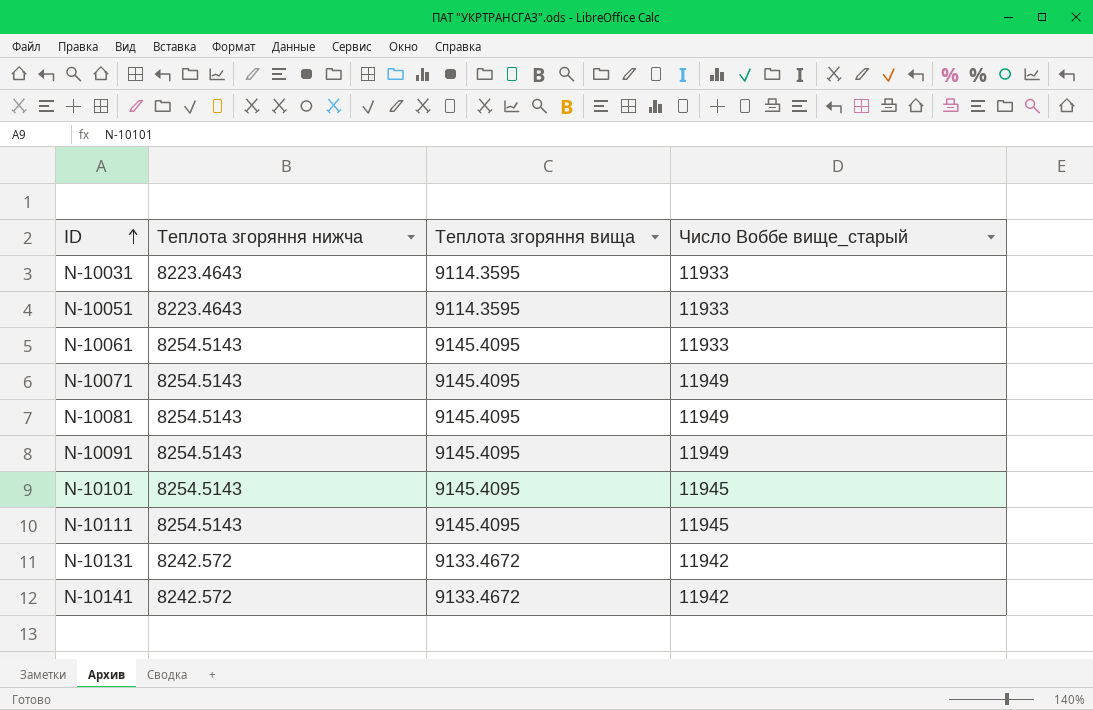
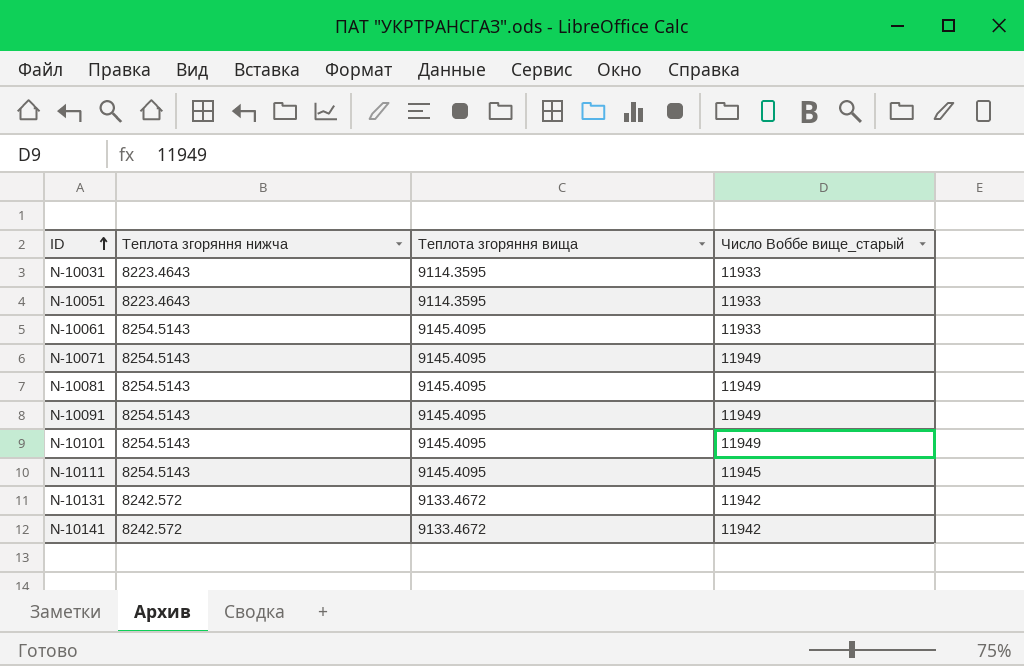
N-10101 | Число Воббе вище_старый: 11945 -> 11949

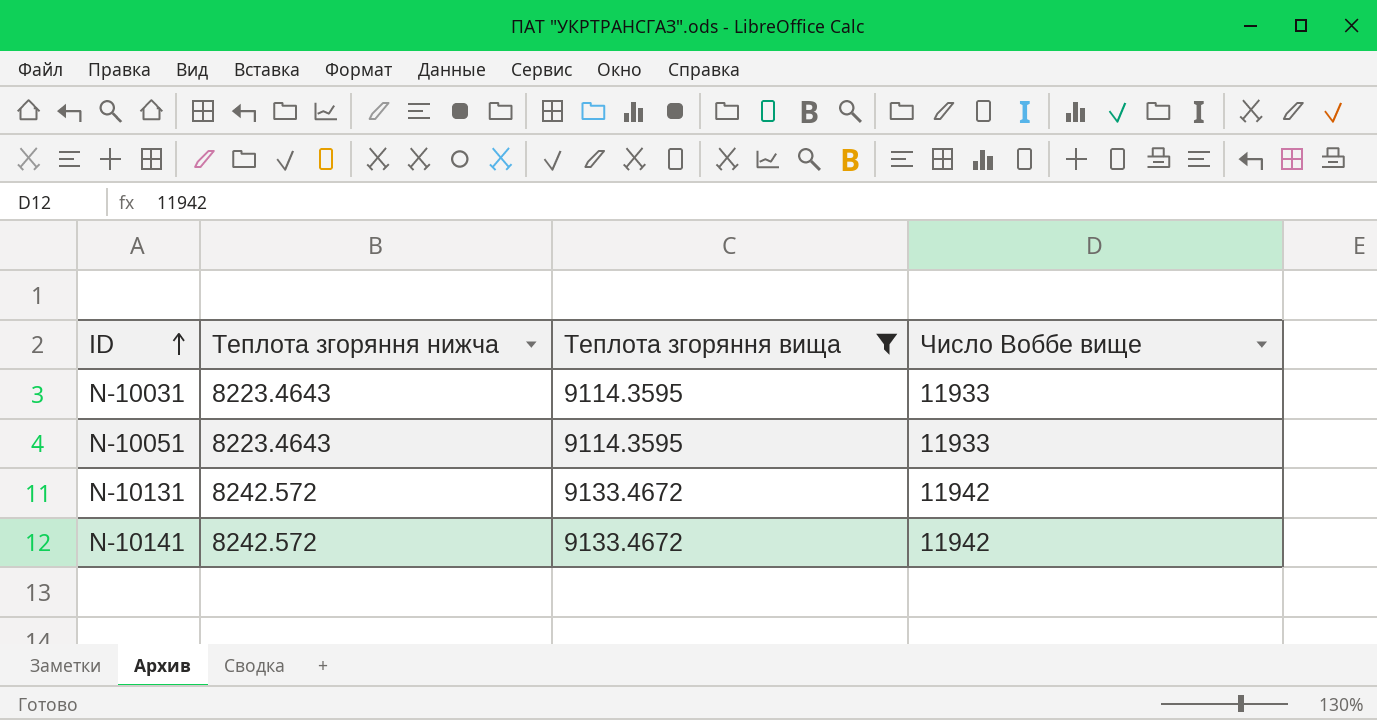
filter: none -> Теплота згоряння вища != 9145.4095
column name: Число Воббе вище_старый -> Число Воббе вище

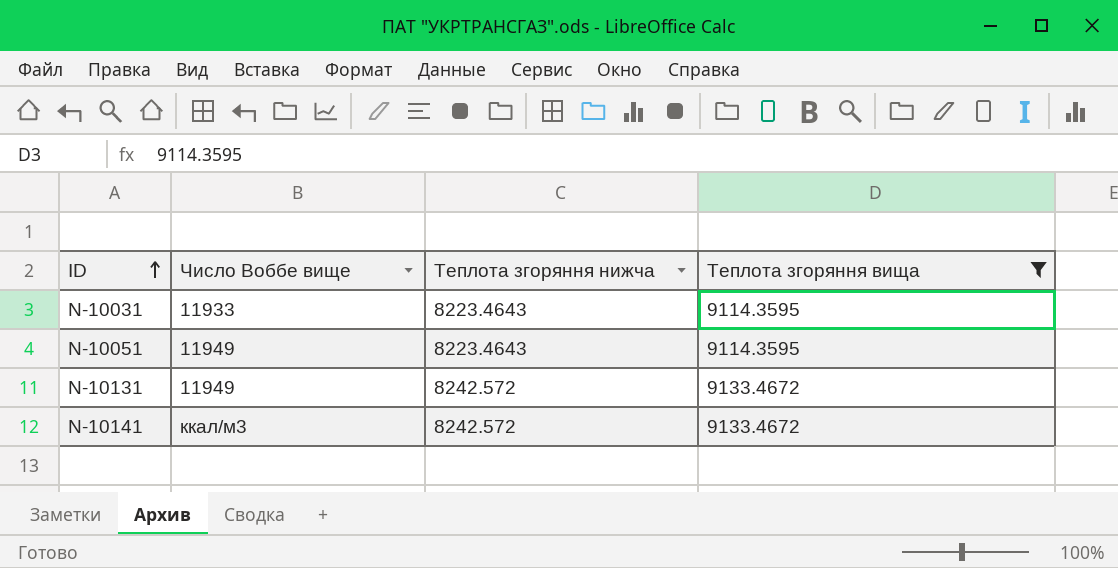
column Число Воббе вище | position: 4 -> 2
N-10051 | Число Воббе вище: 11933 -> 11949
N-10131 | Число Воббе вище: 11942 -> 11949
N-10141 | Число Воббе вище: 11942 -> ккал/м3

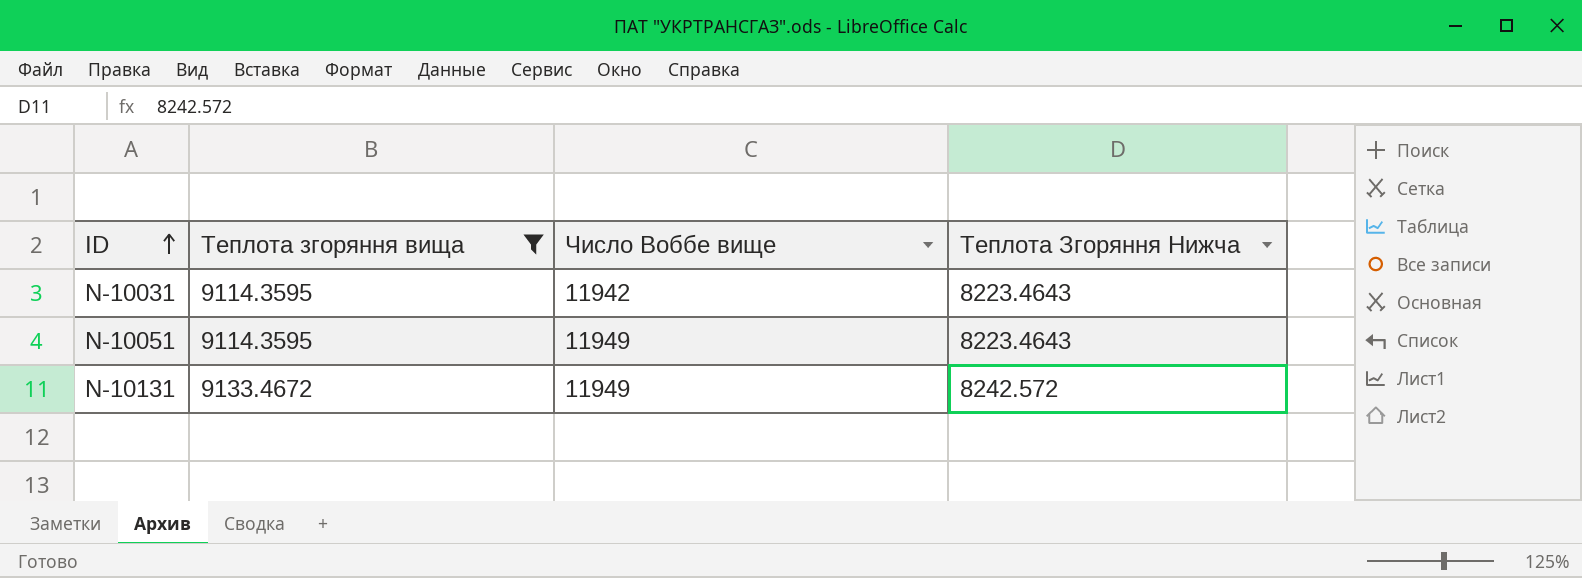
column Теплота згоряння вища | position: 4 -> 2
column name: Теплота згоряння нижча -> Теплота Згоряння Нижча
row N-10141: ккал/м3 | 8242.572 | 9133.4672 -> none
N-10031 | Число Воббе вище: 11933 -> 11942

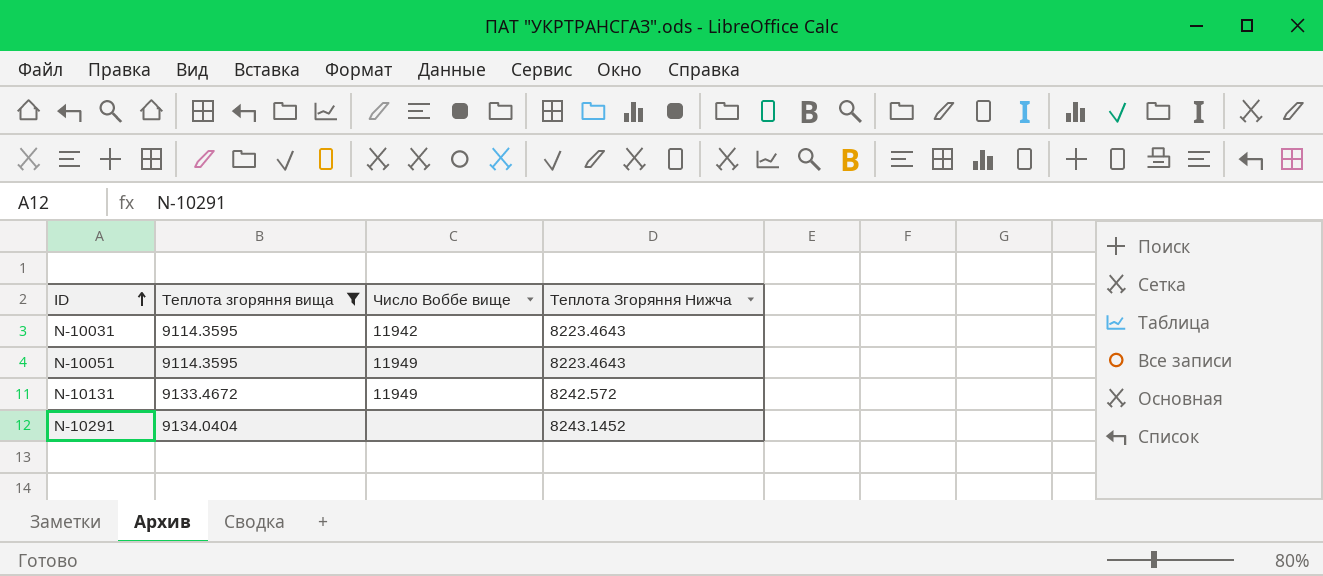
row N-10291: none -> 9134.0404 | none | 8243.1452

